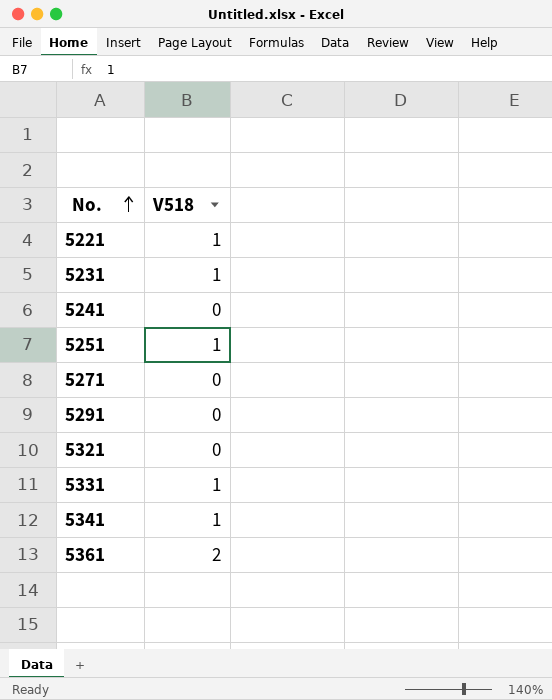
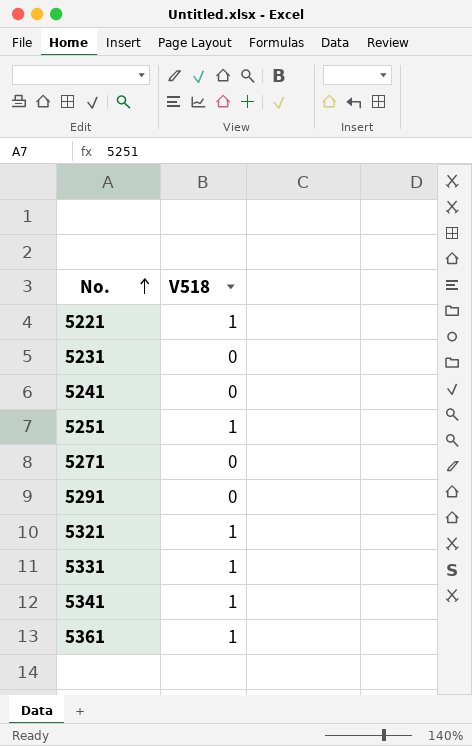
5231 | V518: 1 -> 0
5321 | V518: 0 -> 1
5361 | V518: 2 -> 1

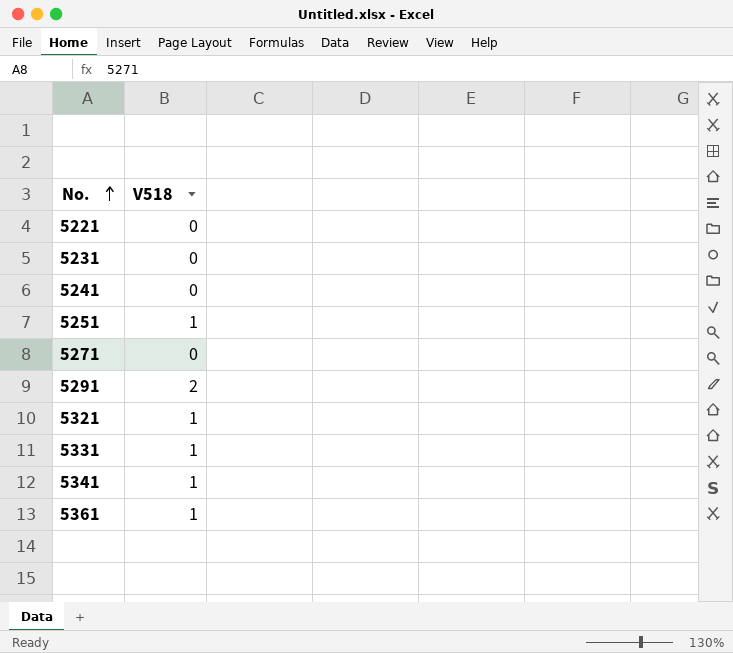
5221 | V518: 1 -> 0
5291 | V518: 0 -> 2

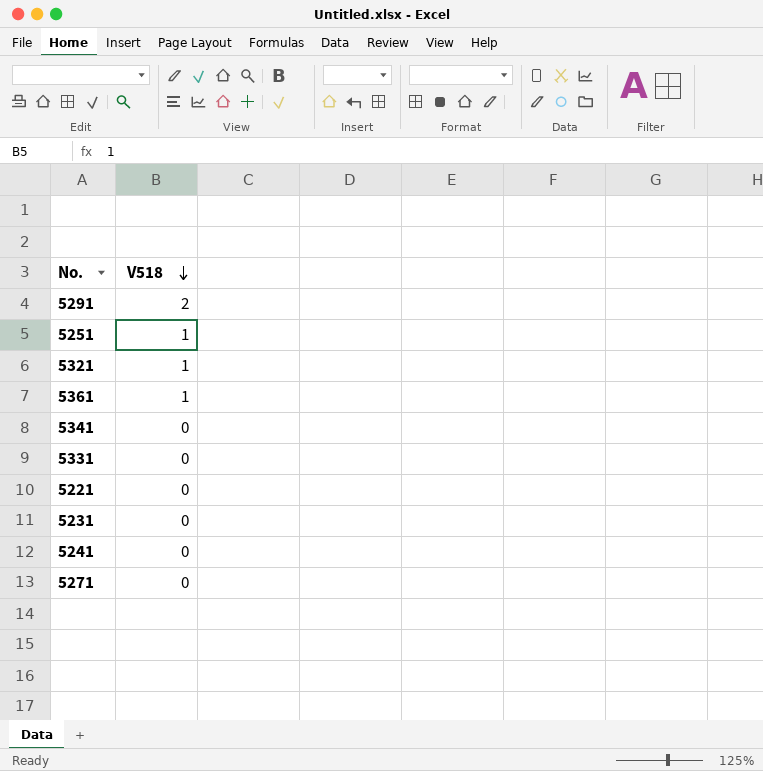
row order: No. ascending -> V518 descending
5341 | V518: 1 -> 0
5331 | V518: 1 -> 0

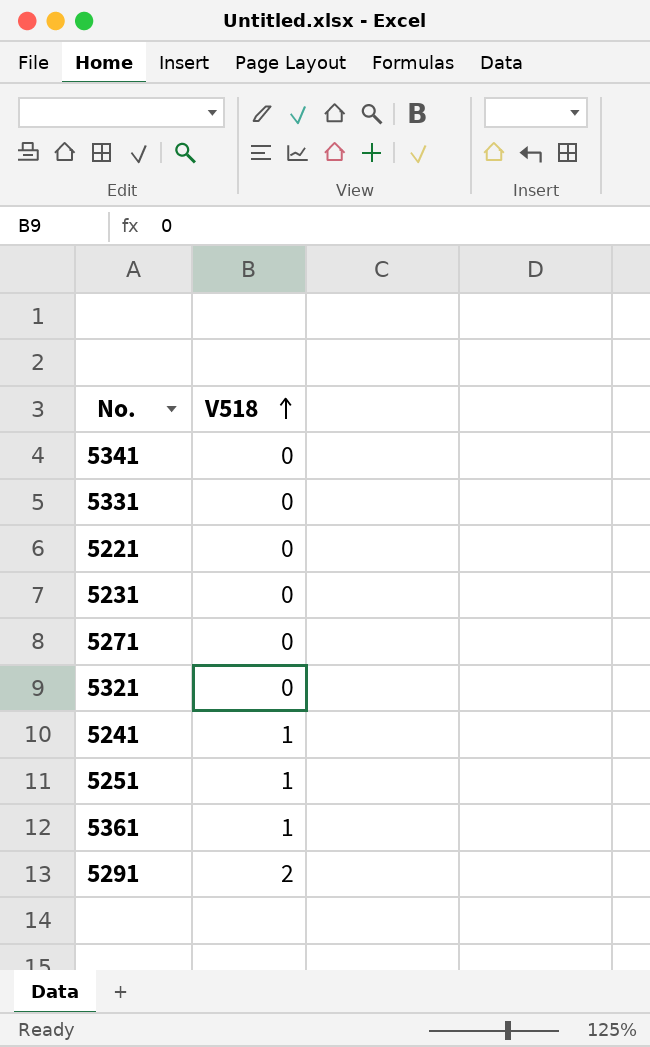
row order: V518 descending -> V518 ascending
5321 | V518: 1 -> 0
5241 | V518: 0 -> 1

